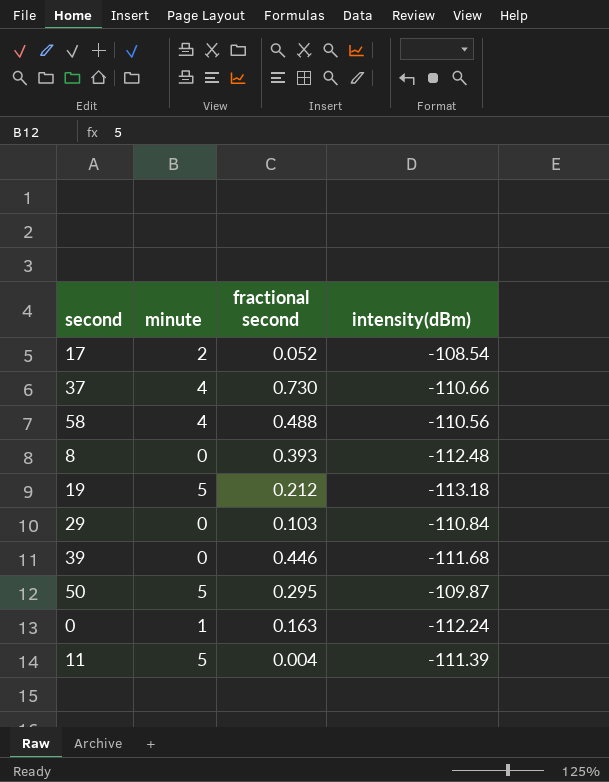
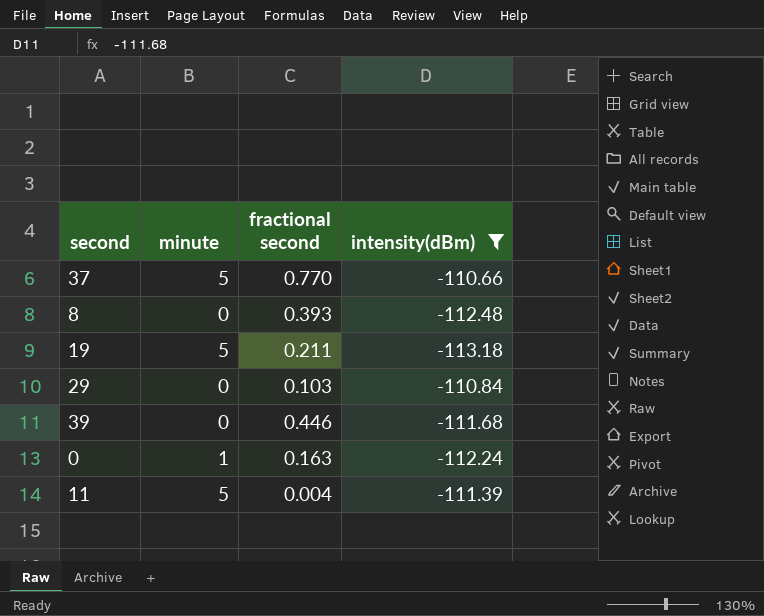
filter: none -> intensity(dBm) <= -110.66
37 | minute: 4 -> 5
37 | fractional second: 0.730 -> 0.770
19 | fractional second: 0.212 -> 0.211

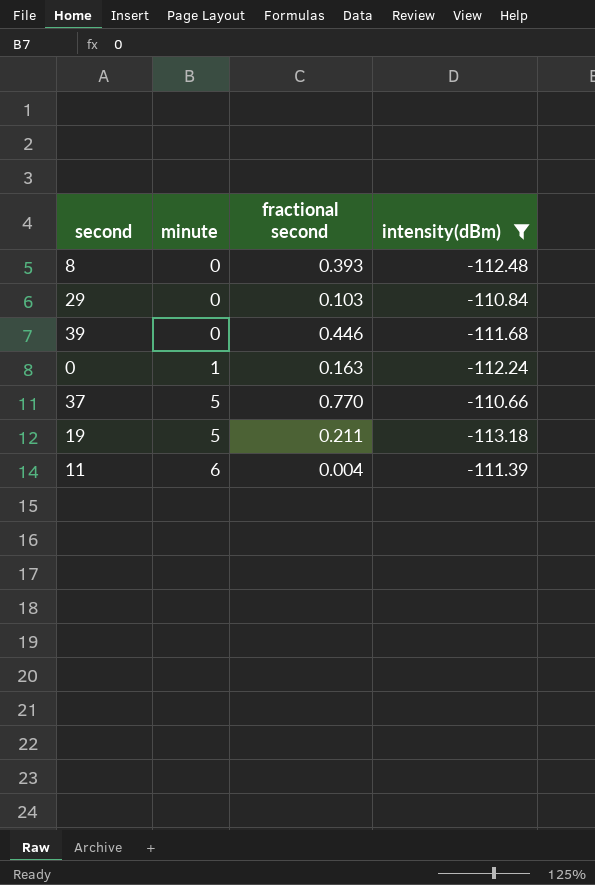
row order: none -> minute ascending
11 | minute: 5 -> 6

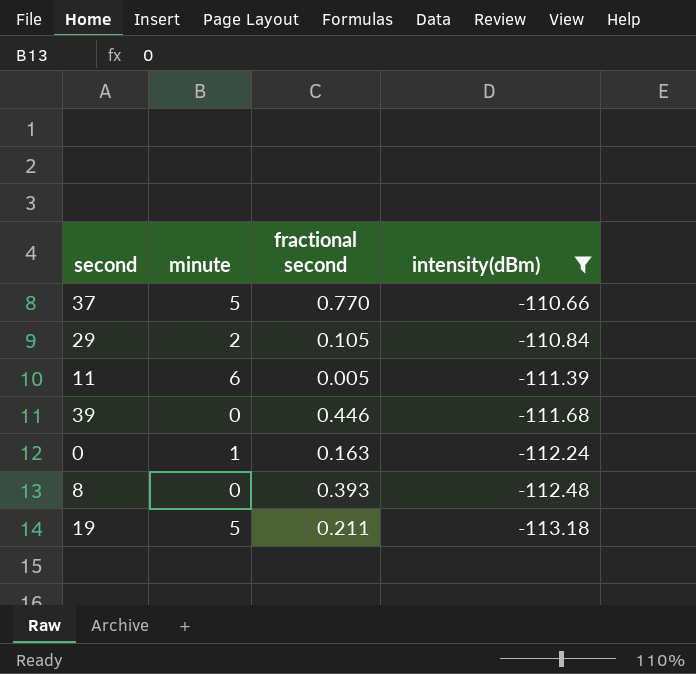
row order: minute ascending -> intensity(dBm) descending
29 | minute: 0 -> 2
29 | fractional second: 0.103 -> 0.105
11 | fractional second: 0.004 -> 0.005

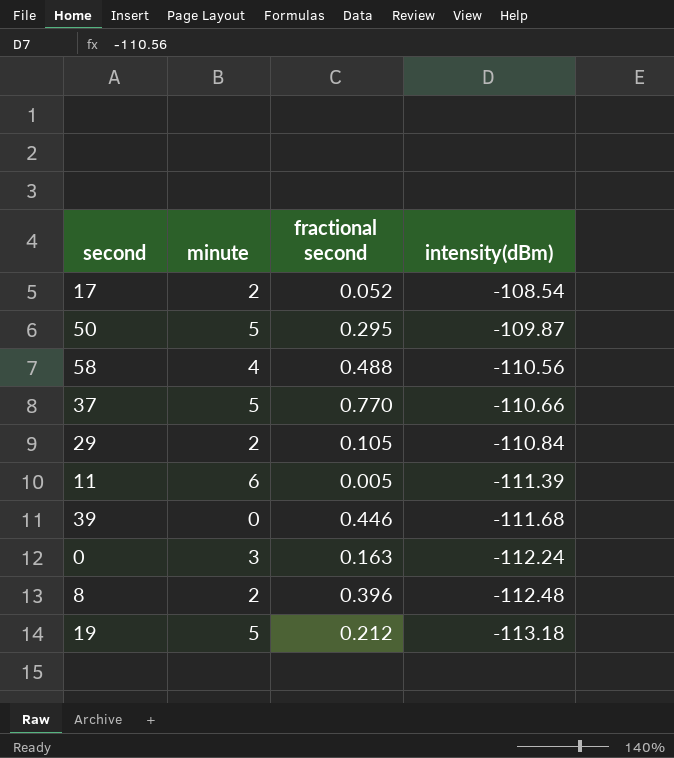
filter: intensity(dBm) <= -110.66 -> none
0 | minute: 1 -> 3
8 | minute: 0 -> 2
8 | fractional second: 0.393 -> 0.396
19 | fractional second: 0.211 -> 0.212

